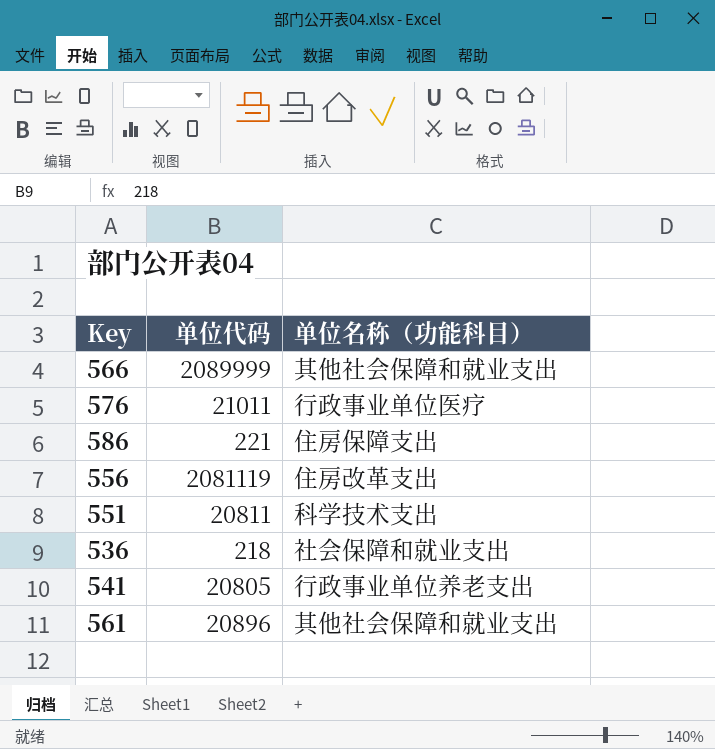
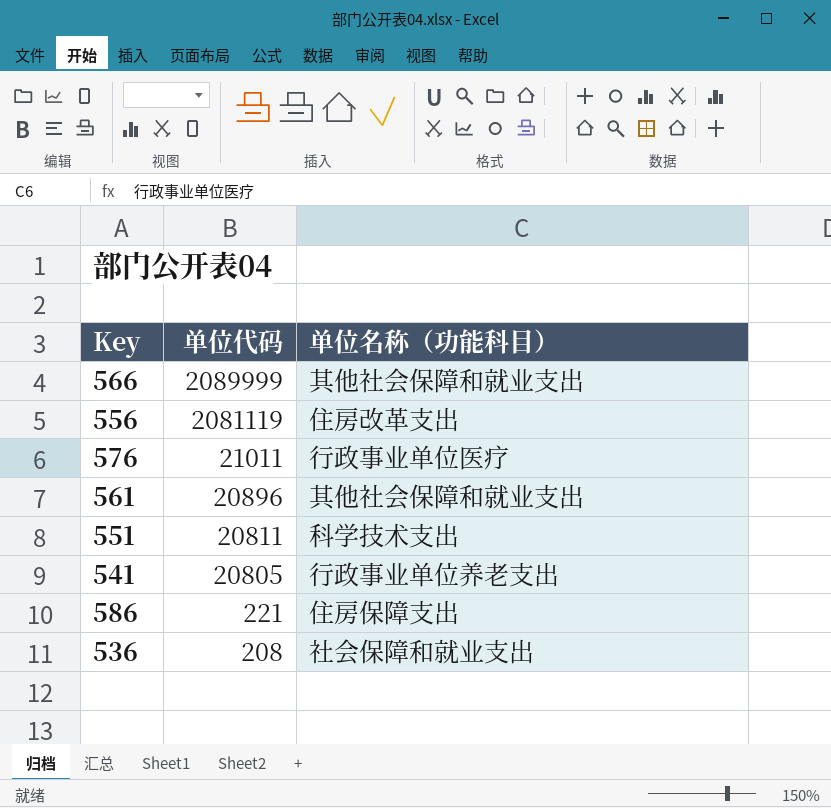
row order: none -> 单位代码 descending
536 | 单位代码: 218 -> 208

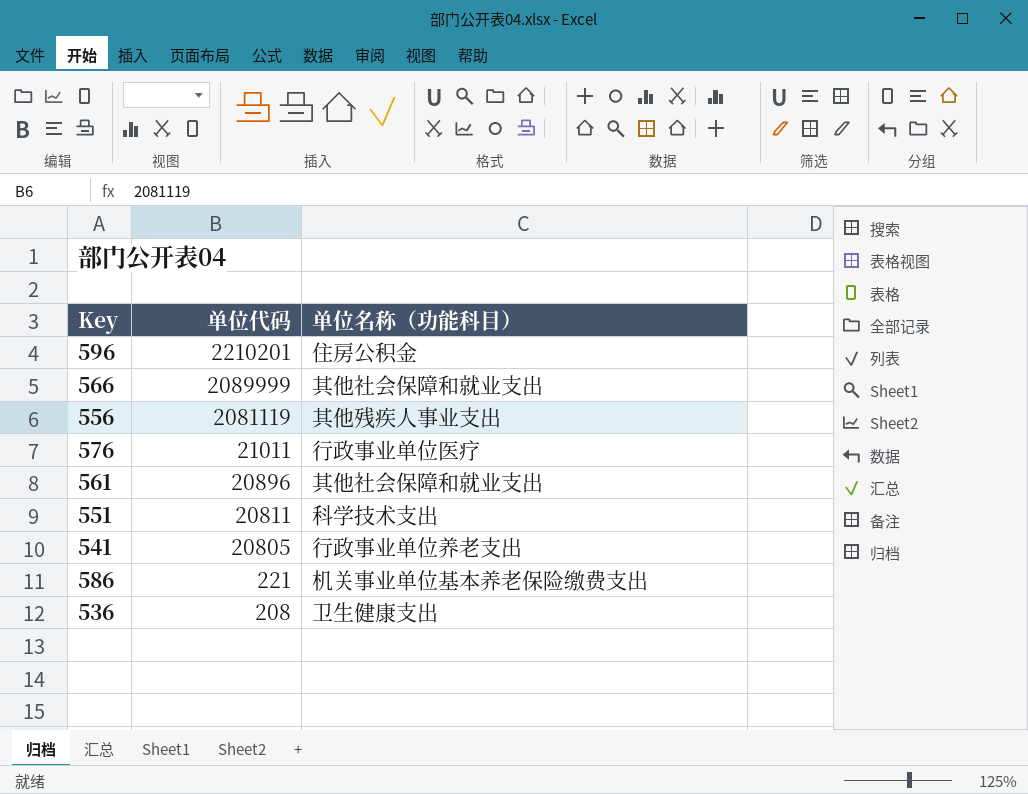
row 596: none -> 2210201 | 住房公积金
556 | 单位名称（功能科目）: 住房改革支出 -> 其他残疾人事业支出
586 | 单位名称（功能科目）: 住房保障支出 -> 机关事业单位基本养老保险缴费支出
536 | 单位名称（功能科目）: 社会保障和就业支出 -> 卫生健康支出

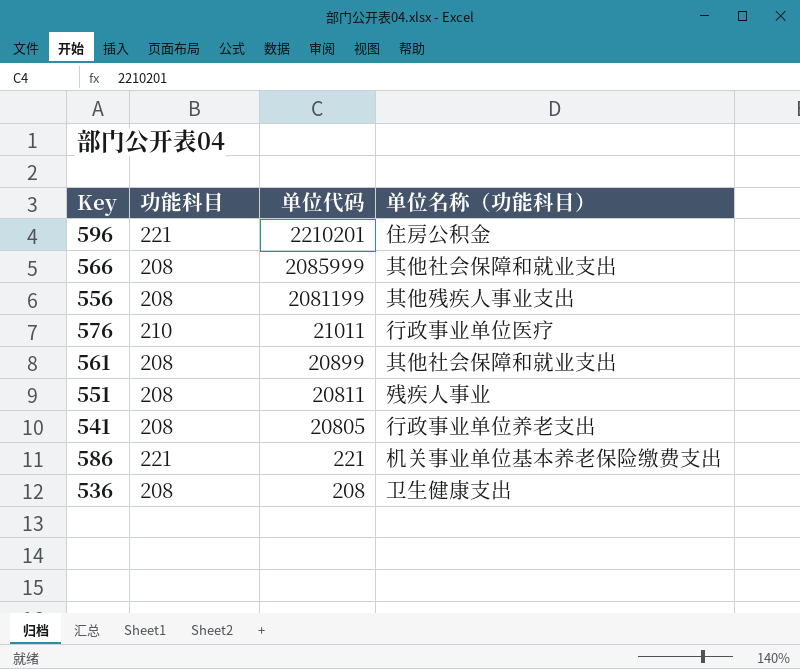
column 功能科目 | position: none -> 2
566 | 单位代码: 2089999 -> 2085999
556 | 单位代码: 2081119 -> 2081199
561 | 单位代码: 20896 -> 20899
551 | 单位名称（功能科目）: 科学技术支出 -> 残疾人事业

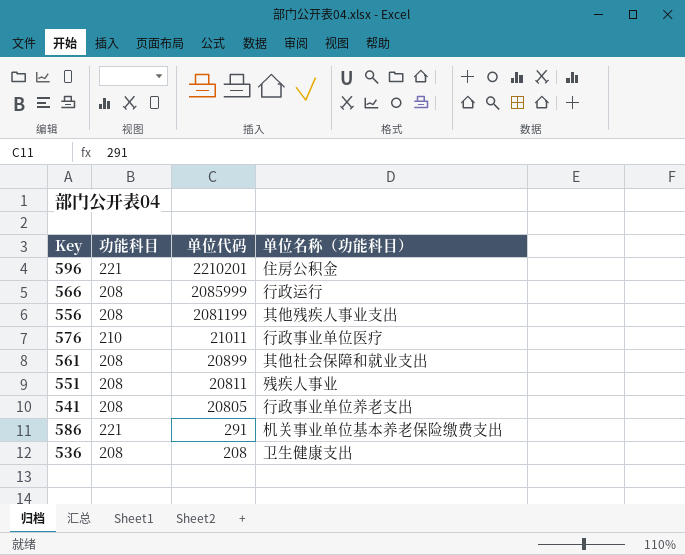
566 | 单位名称（功能科目）: 其他社会保障和就业支出 -> 行政运行
586 | 单位代码: 221 -> 291

